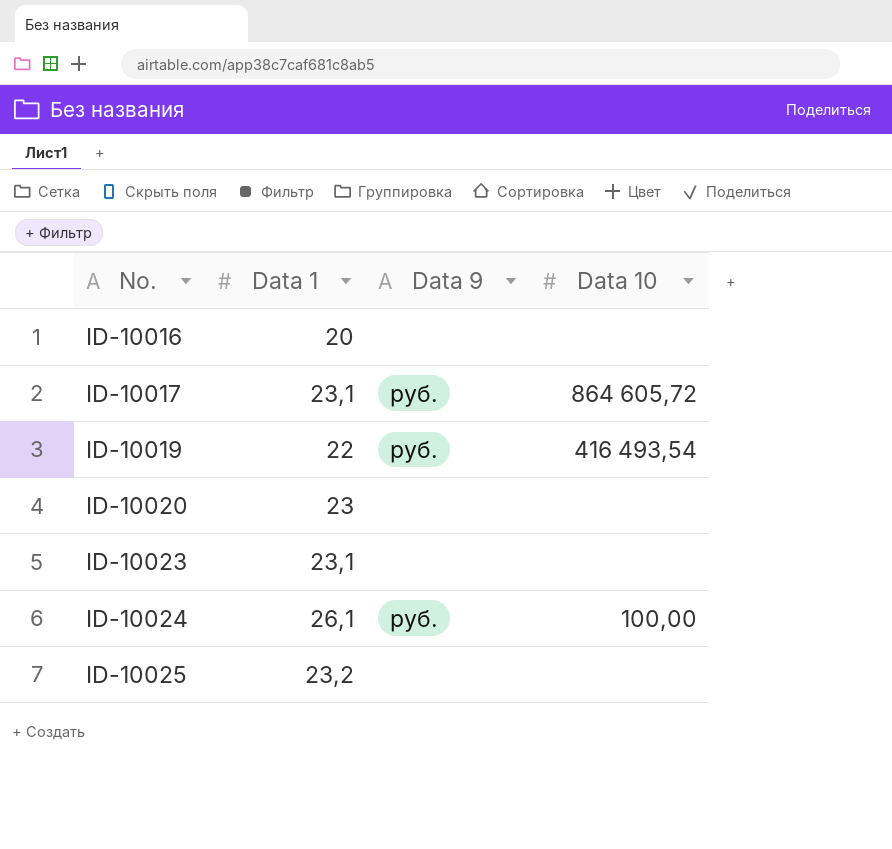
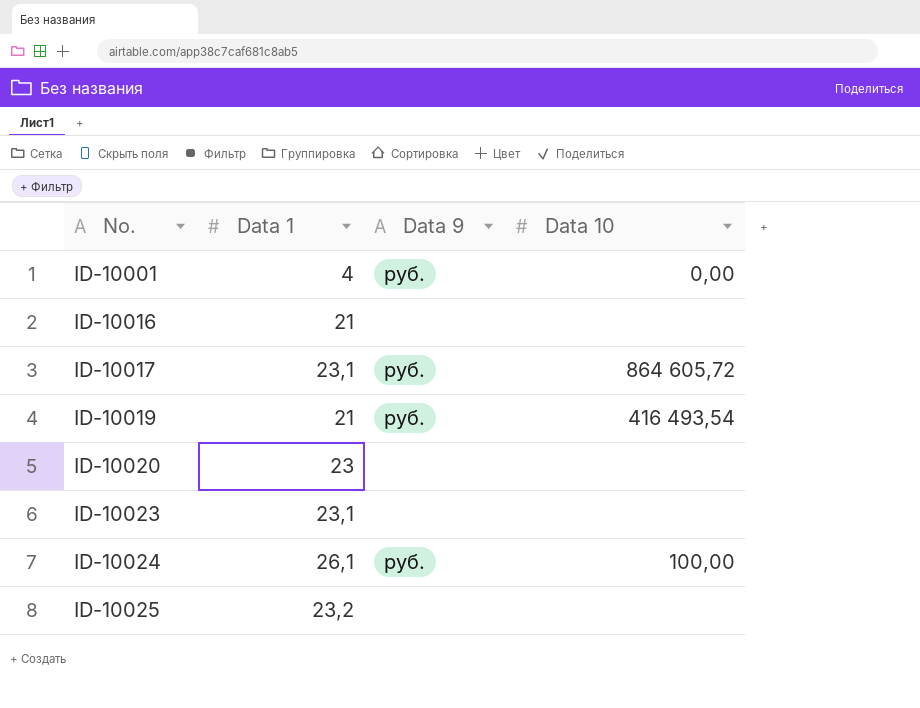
row ID-10001: none -> 4 | руб. | 0,00
ID-10016 | Data 1: 20 -> 21
ID-10019 | Data 1: 22 -> 21

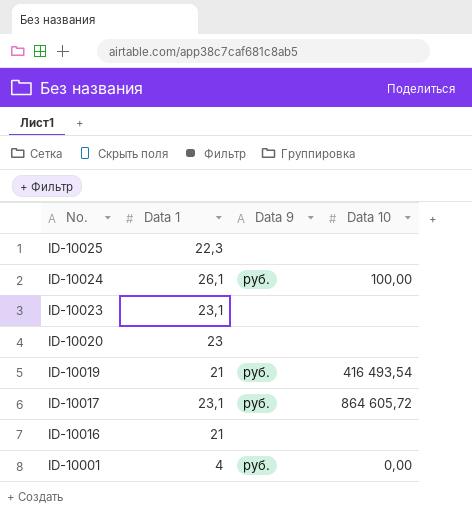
row order: No. ascending -> No. descending
ID-10025 | Data 1: 23,2 -> 22,3

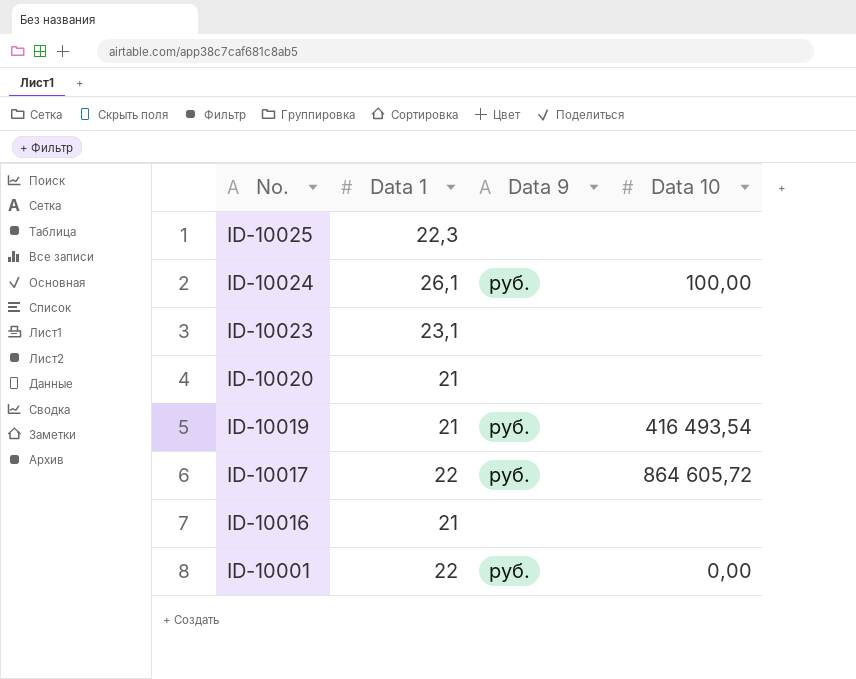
ID-10020 | Data 1: 23 -> 21
ID-10017 | Data 1: 23,1 -> 22
ID-10001 | Data 1: 4 -> 22

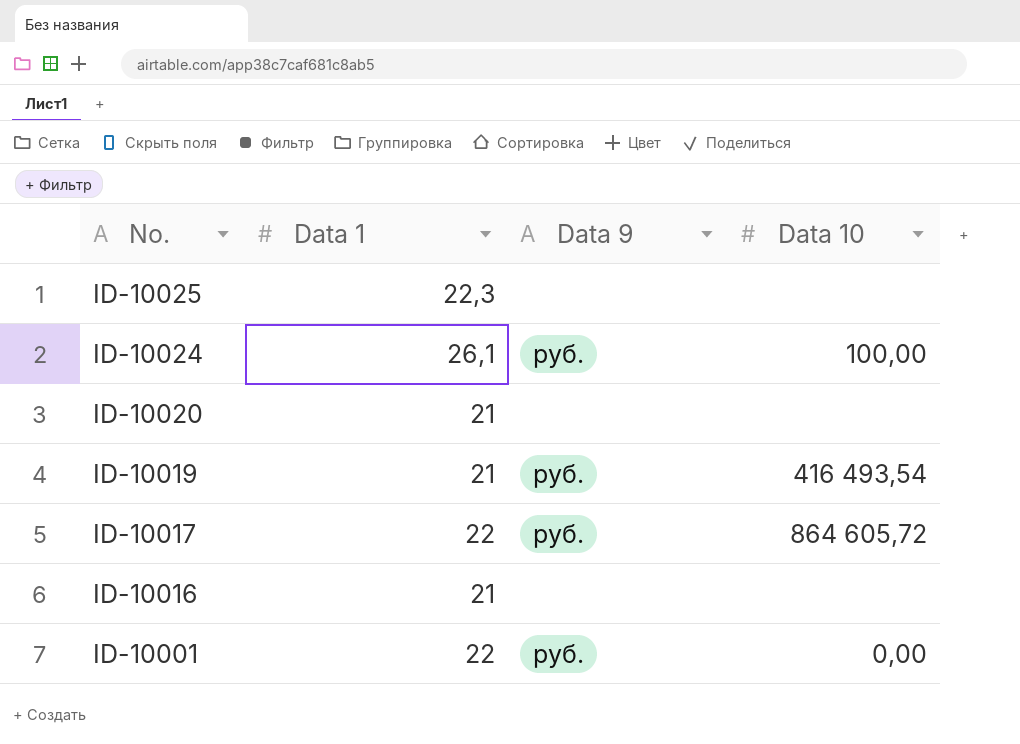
row ID-10023: 23,1 | none | none -> none

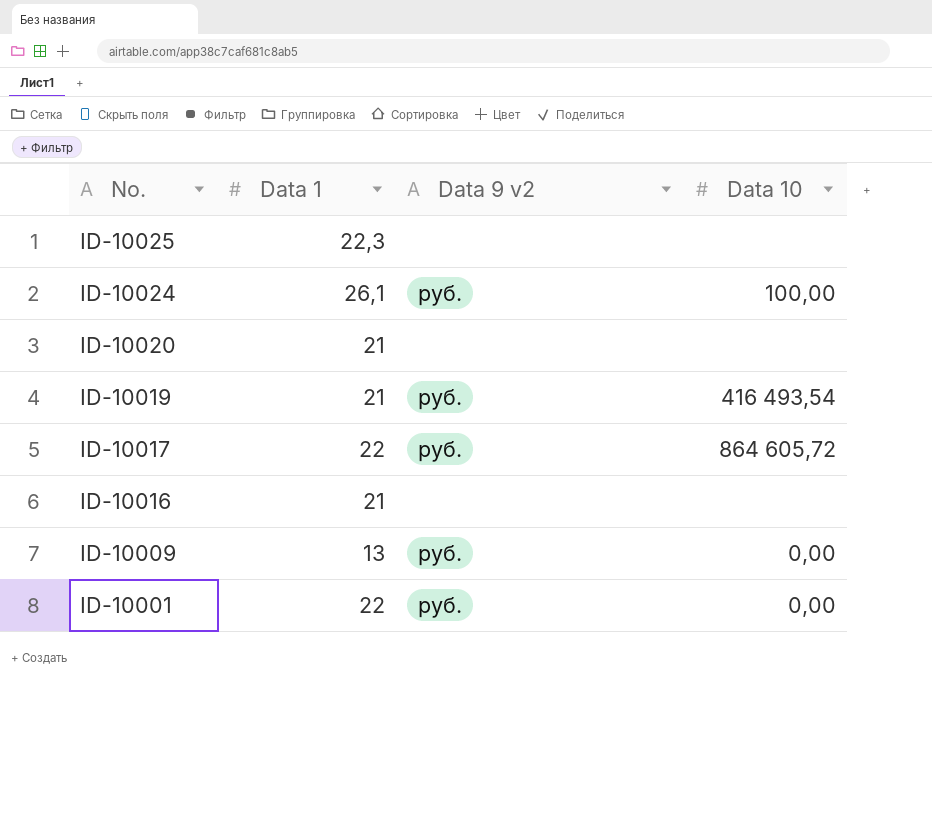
column name: Data 9 -> Data 9 v2
row ID-10009: none -> 13 | руб. | 0,00

